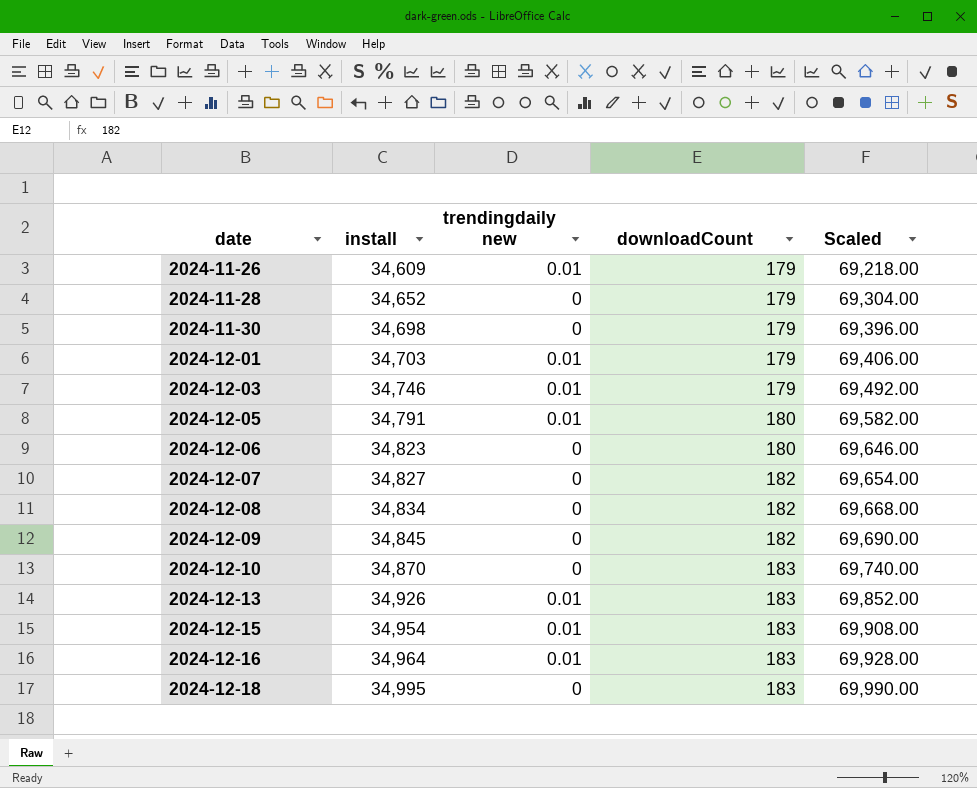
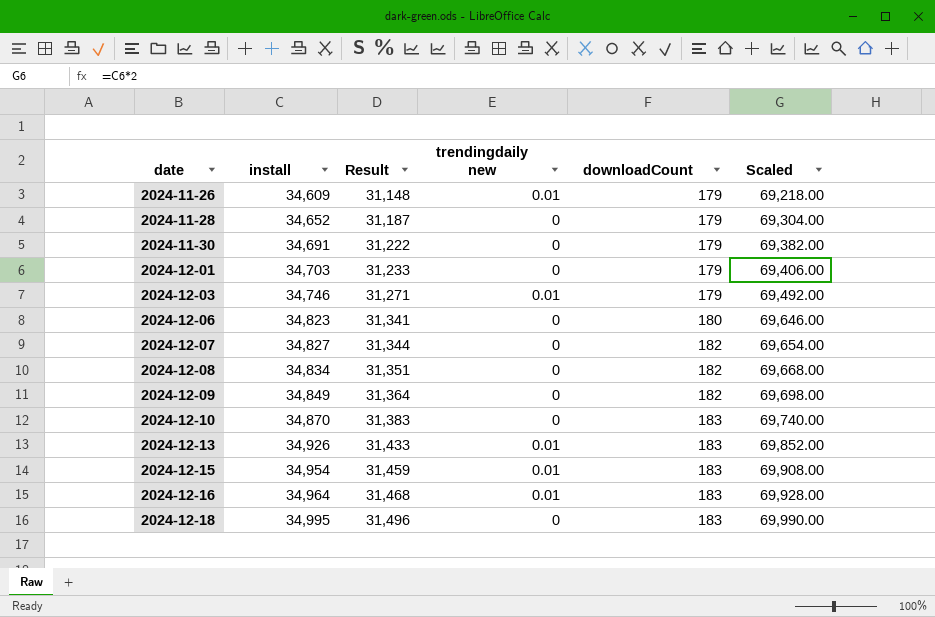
column Result | formula: none -> [install] * 0.9
row 2024-12-05: 34,791 | 0.01 | 180 | 69,582.00 -> none
2024-11-30 | install: 34,698 -> 34,691
2024-11-30 | Scaled: 69,396.00 -> 69,382.00
2024-12-01 | trendingdaily new: 0.01 -> 0
2024-12-09 | install: 34,845 -> 34,849
2024-12-09 | Scaled: 69,690.00 -> 69,698.00

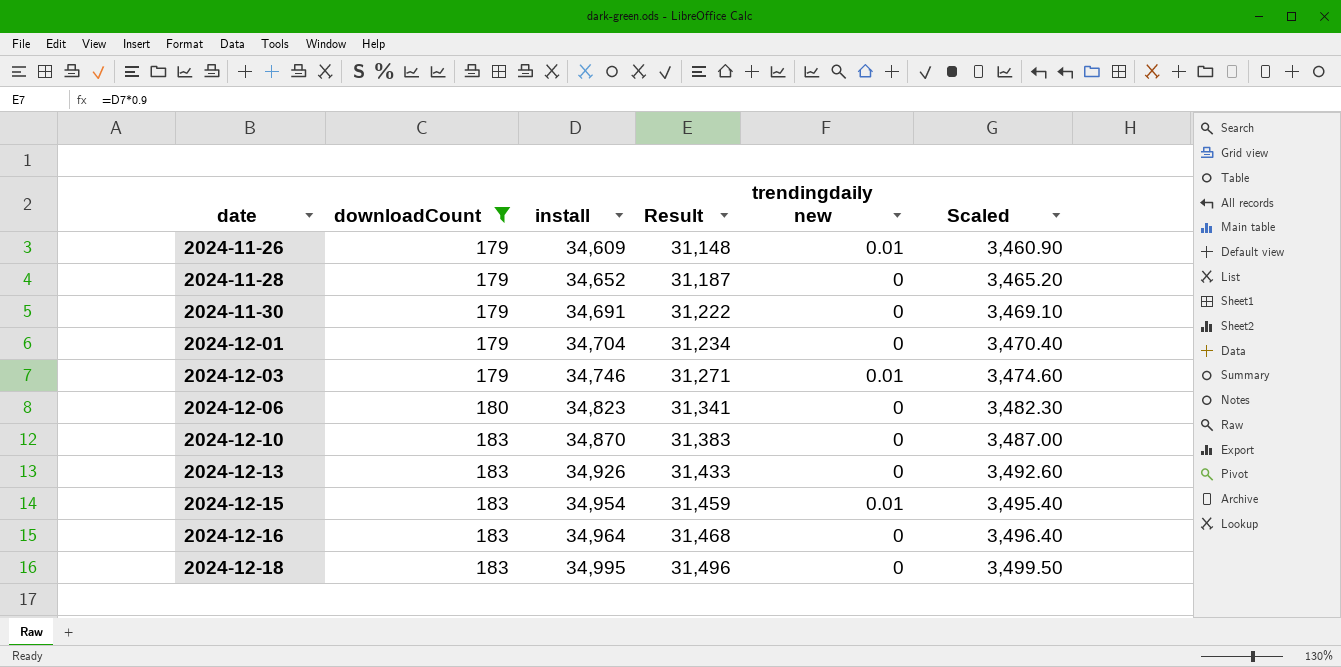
filter: none -> downloadCount != 182
column downloadCount | position: 5 -> 2
column Scaled | formula: [install] * 2 -> [install] * 0.1
2024-12-01 | install: 34,703 -> 34,704
2024-12-01 | Result: 31,233 -> 31,234
2024-12-13 | trendingdaily new: 0.01 -> 0
2024-12-16 | trendingdaily new: 0.01 -> 0

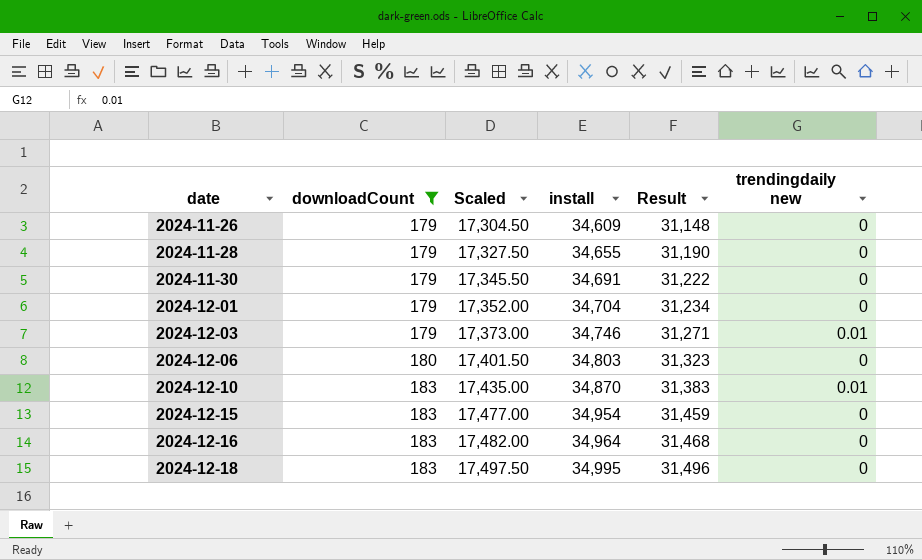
column Scaled | formula: [install] * 0.1 -> [install] * 0.5
column Scaled | position: 6 -> 3
row 2024-12-13: 183 | 34,926 | 31,433 | 0 | 3,492.60 -> none
2024-11-26 | trendingdaily new: 0.01 -> 0
2024-11-28 | install: 34,652 -> 34,655
2024-11-28 | Result: 31,187 -> 31,190
2024-12-06 | install: 34,823 -> 34,803
2024-12-06 | Result: 31,341 -> 31,323
2024-12-10 | trendingdaily new: 0 -> 0.01
2024-12-15 | trendingdaily new: 0.01 -> 0

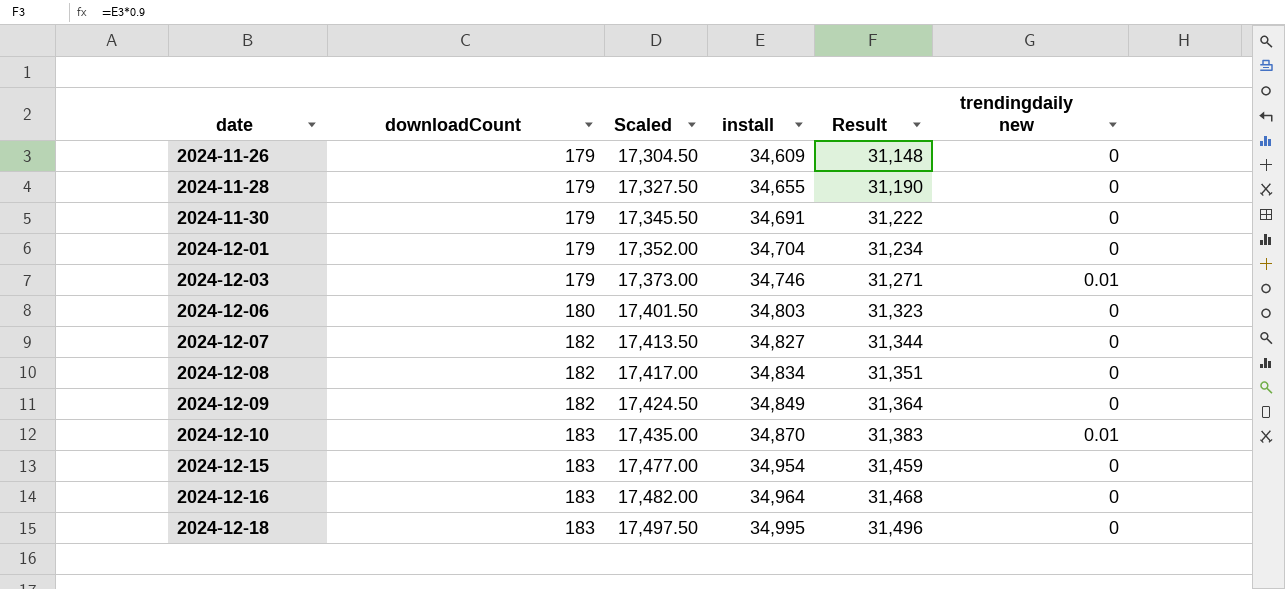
filter: downloadCount != 182 -> none

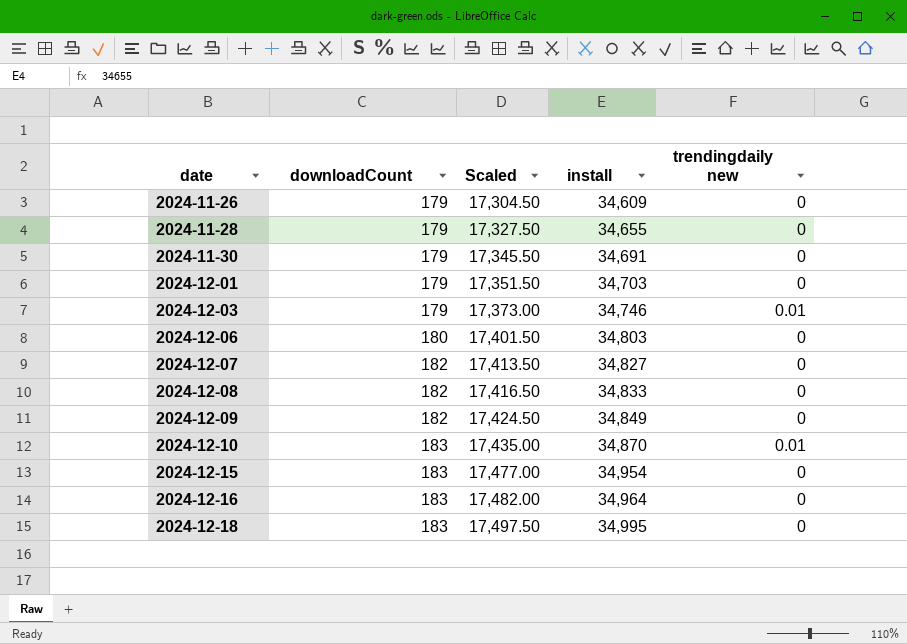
column Result | formula: [install] * 0.9 -> none
2024-12-01 | Scaled: 17,352.00 -> 17,351.50
2024-12-01 | install: 34,704 -> 34,703
2024-12-08 | Scaled: 17,417.00 -> 17,416.50
2024-12-08 | install: 34,834 -> 34,833

